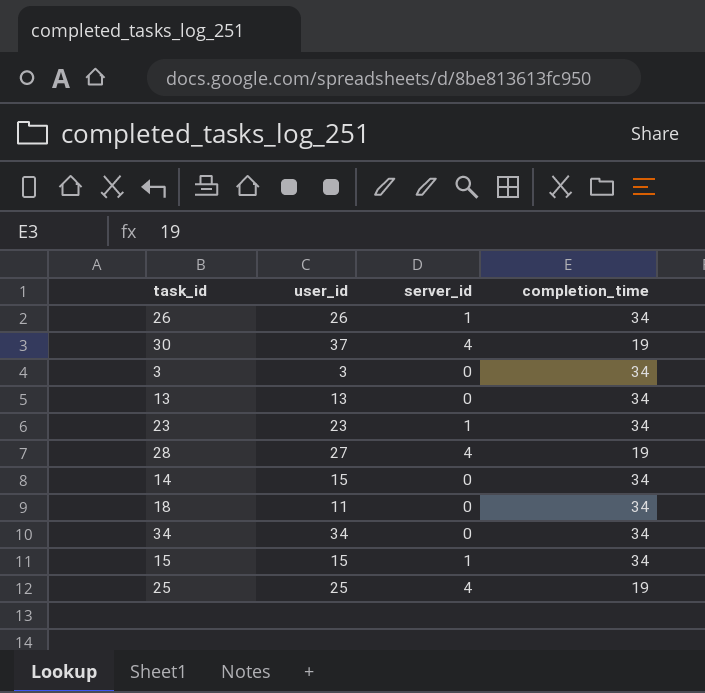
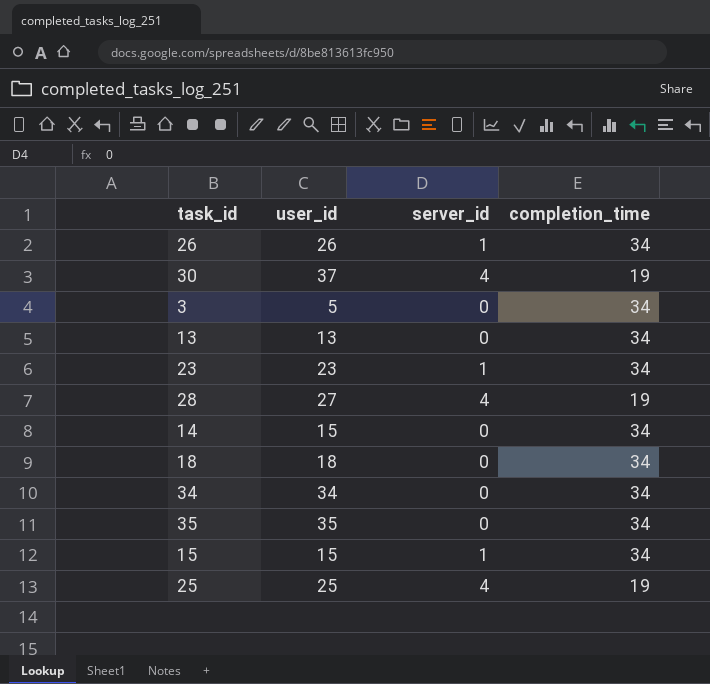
3 | user_id: 3 -> 5
18 | user_id: 11 -> 18
row 35: none -> 35 | 0 | 34

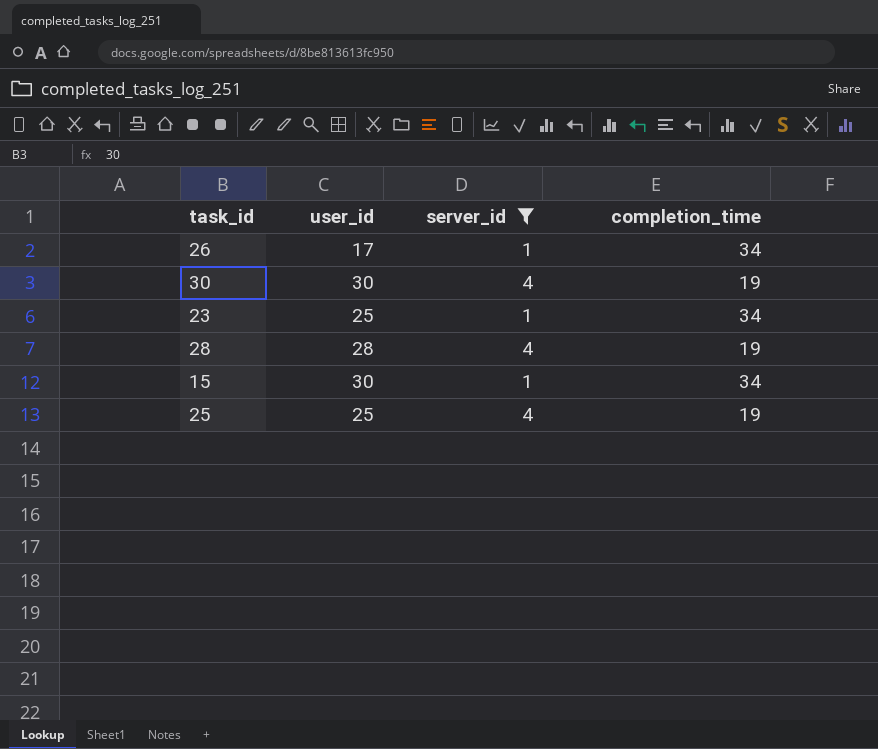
filter: none -> server_id != 0
26 | user_id: 26 -> 17
30 | user_id: 37 -> 30
23 | user_id: 23 -> 25
28 | user_id: 27 -> 28
15 | user_id: 15 -> 30

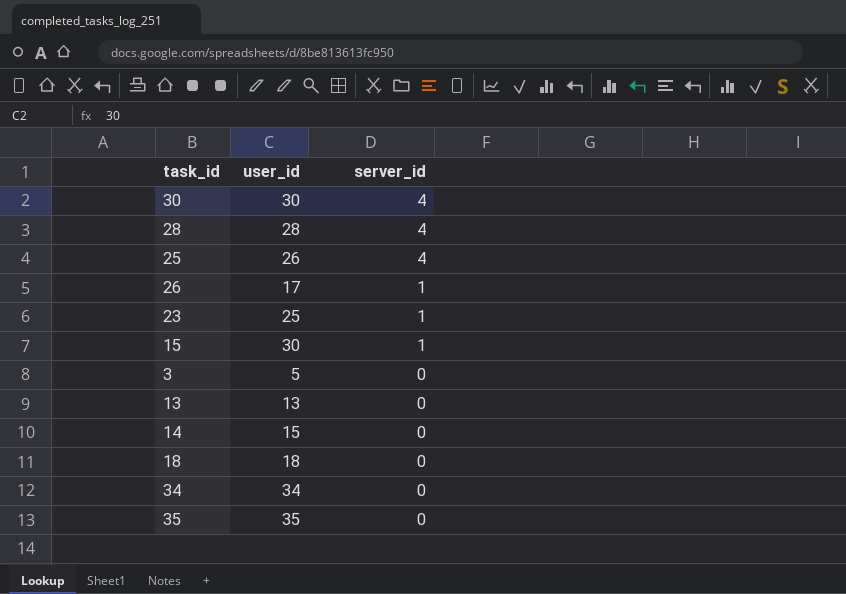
filter: server_id != 0 -> none
row order: none -> server_id descending
column completion_time | position: 4 -> none
25 | user_id: 25 -> 26

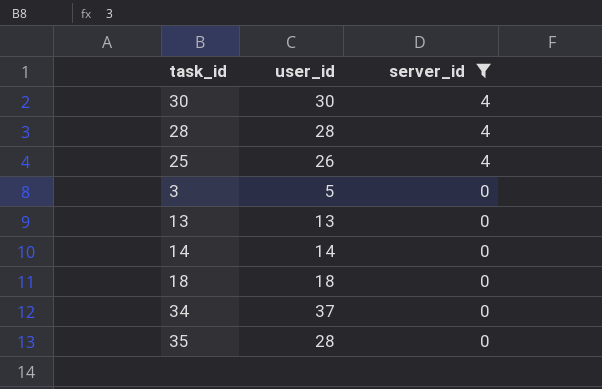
filter: none -> server_id != 1
14 | user_id: 15 -> 14
34 | user_id: 34 -> 37
35 | user_id: 35 -> 28

